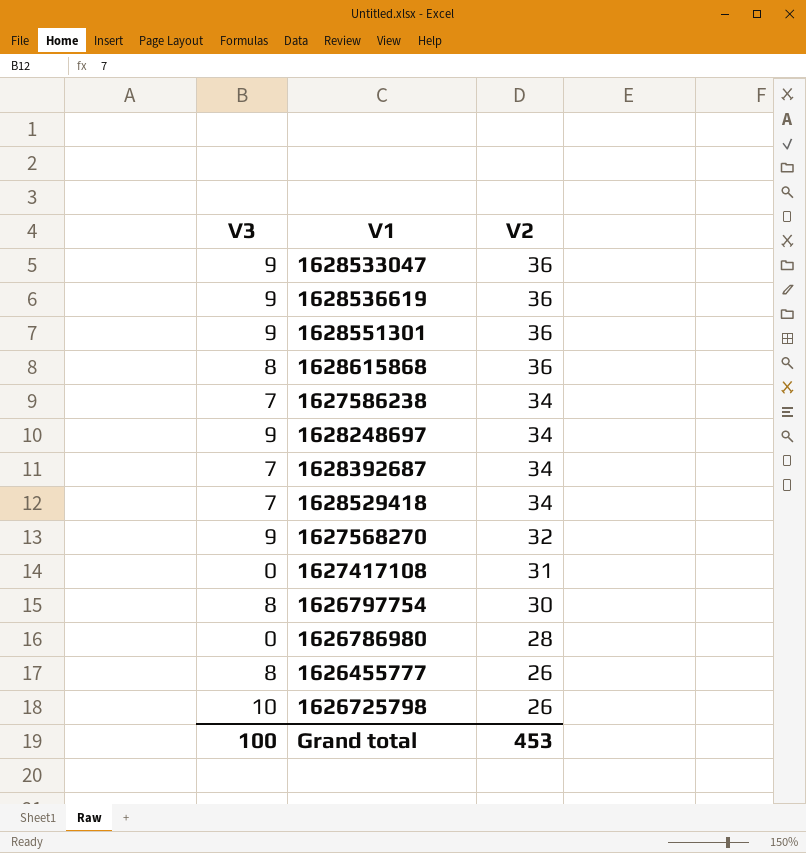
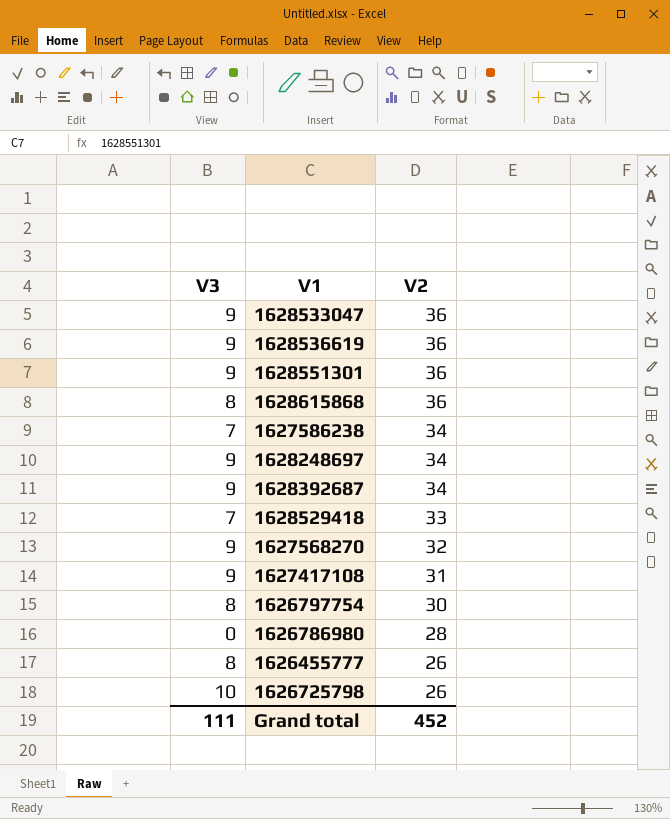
1628392687 | V3: 7 -> 9
1628529418 | V2: 34 -> 33
1627417108 | V3: 0 -> 9
Grand total | V3: 100 -> 111
Grand total | V2: 453 -> 452

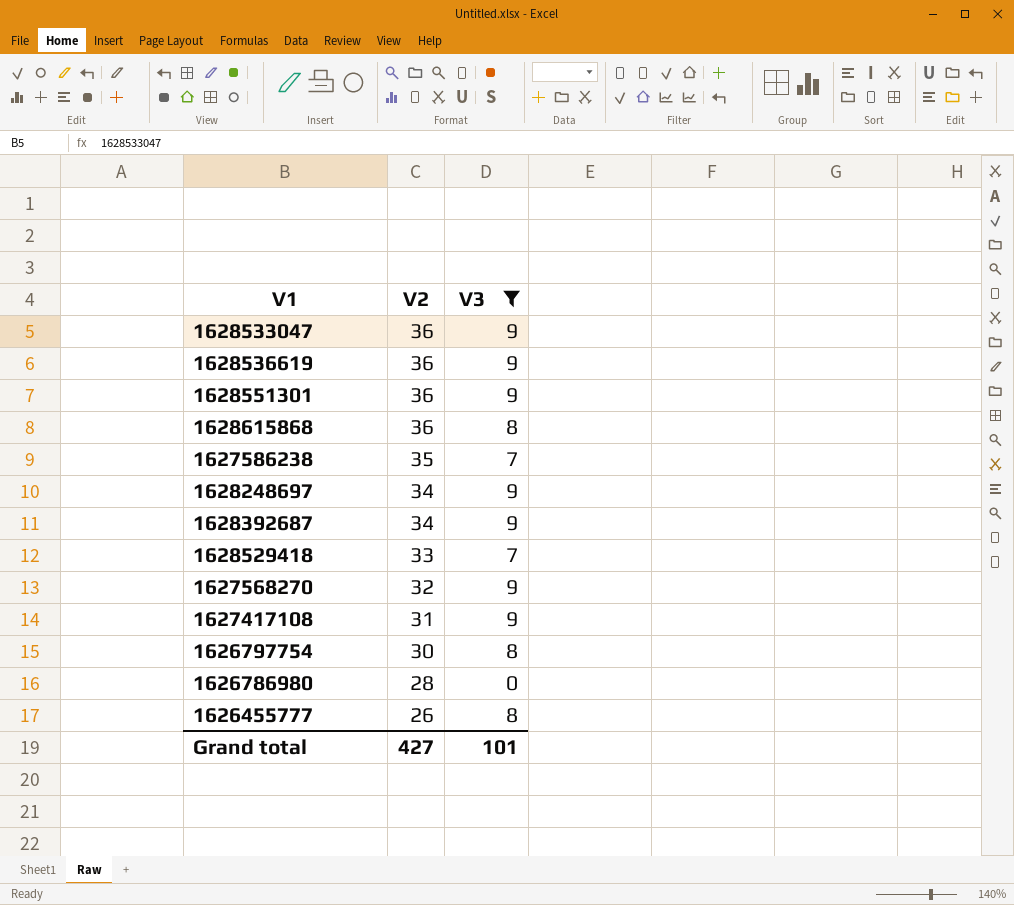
filter: none -> V3 != 10
column V3 | position: 1 -> 3
1627586238 | V2: 34 -> 35
Grand total | V2: 452 -> 427
Grand total | V3: 111 -> 101

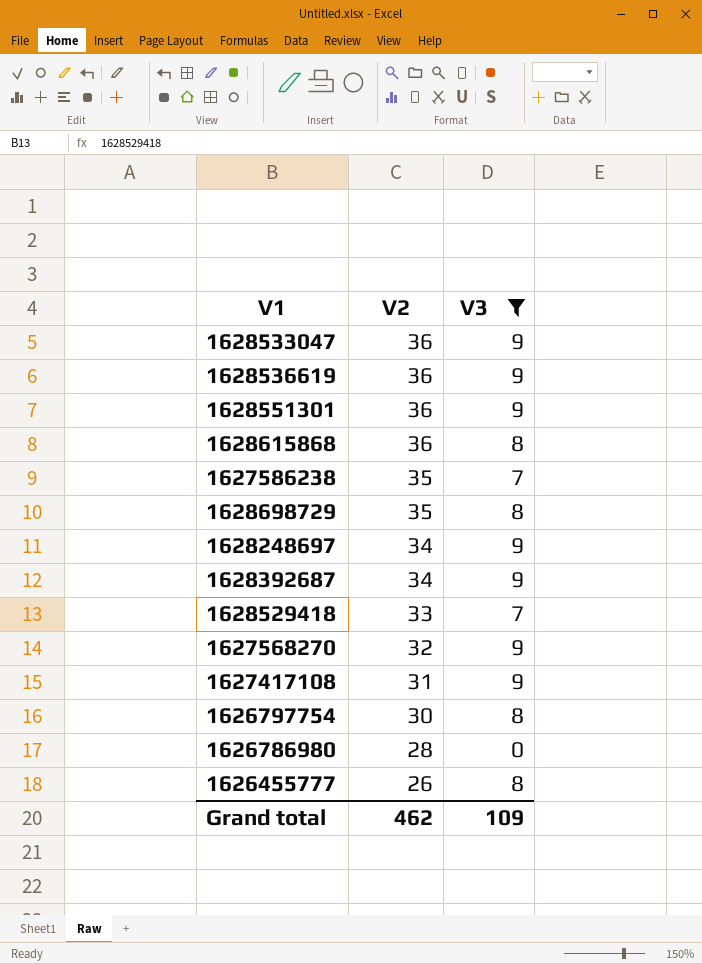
row 1628698729: none -> 35 | 8
Grand total | V2: 427 -> 462
Grand total | V3: 101 -> 109

